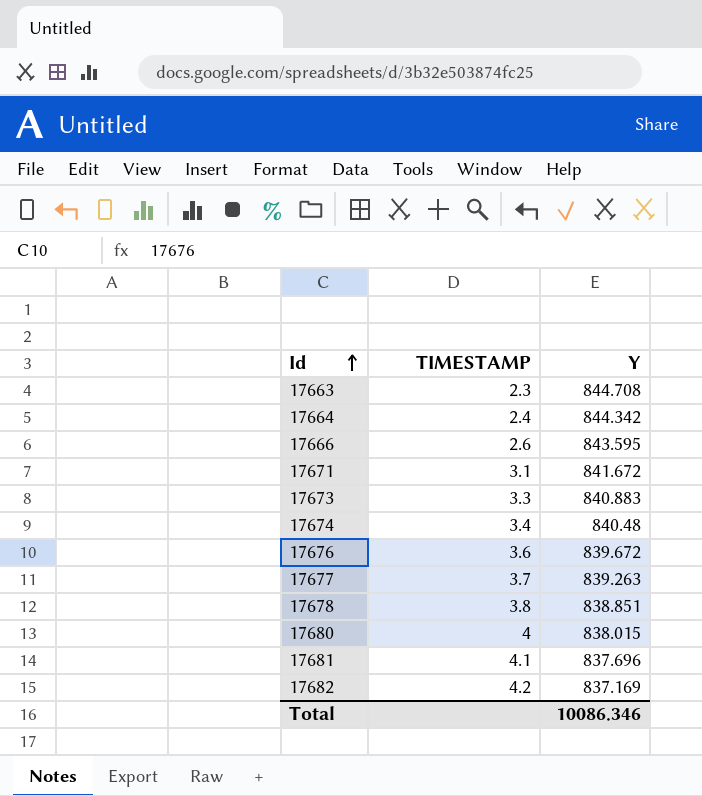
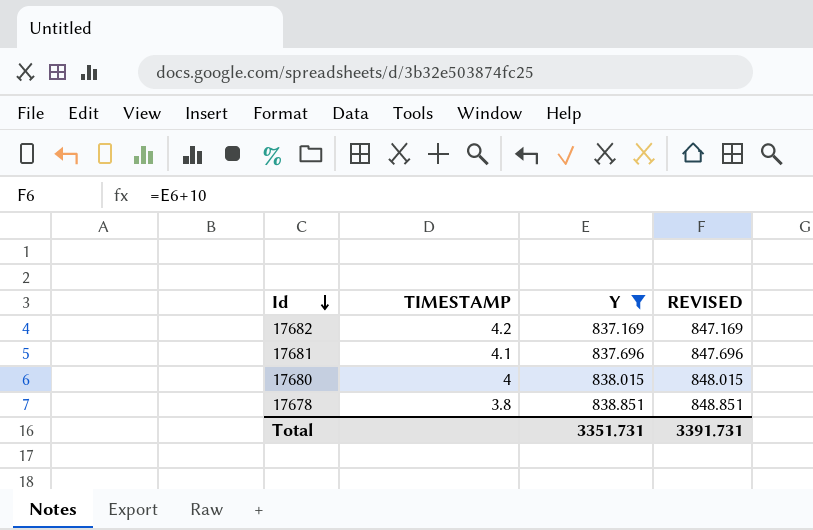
filter: none -> Y <= 838.851
row order: Id ascending -> Id descending
column REVISED | formula: none -> [Y] + 10
Total | Y: 10086.346 -> 3351.731

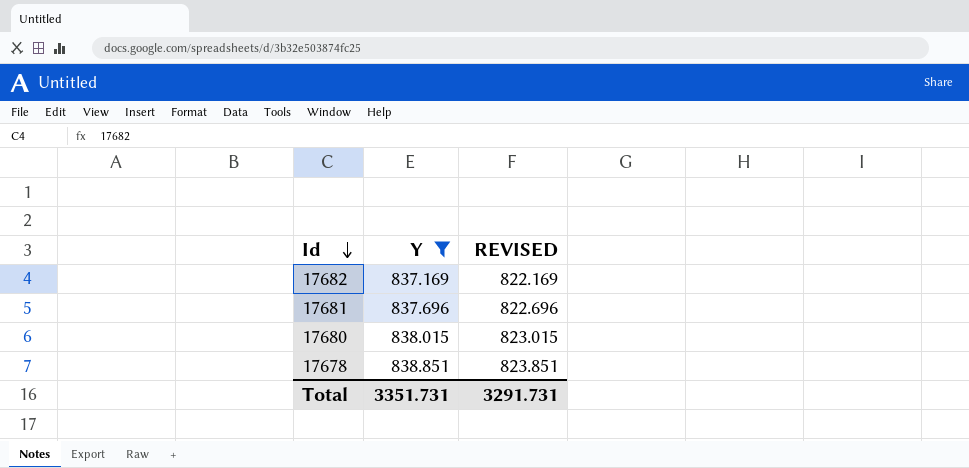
column TIMESTAMP | position: 2 -> none
column REVISED | formula: [Y] + 10 -> [Y] - 15
Total | REVISED: 3391.731 -> 3291.731

